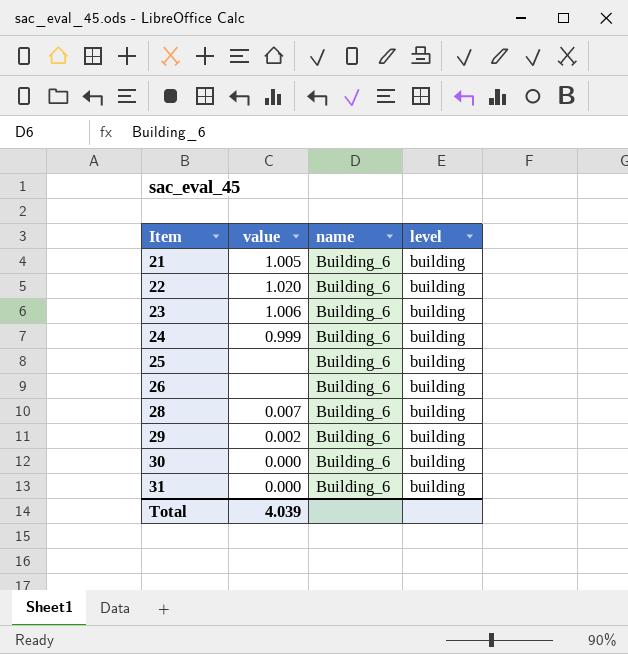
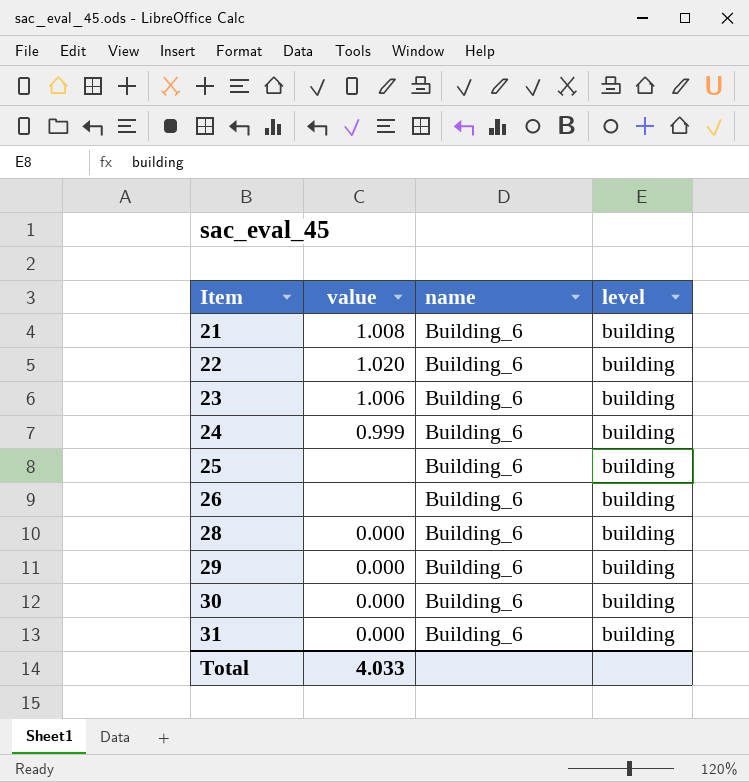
21 | value: 1.005 -> 1.008
28 | value: 0.007 -> 0.000
29 | value: 0.002 -> 0.000
Total | value: 4.039 -> 4.033

